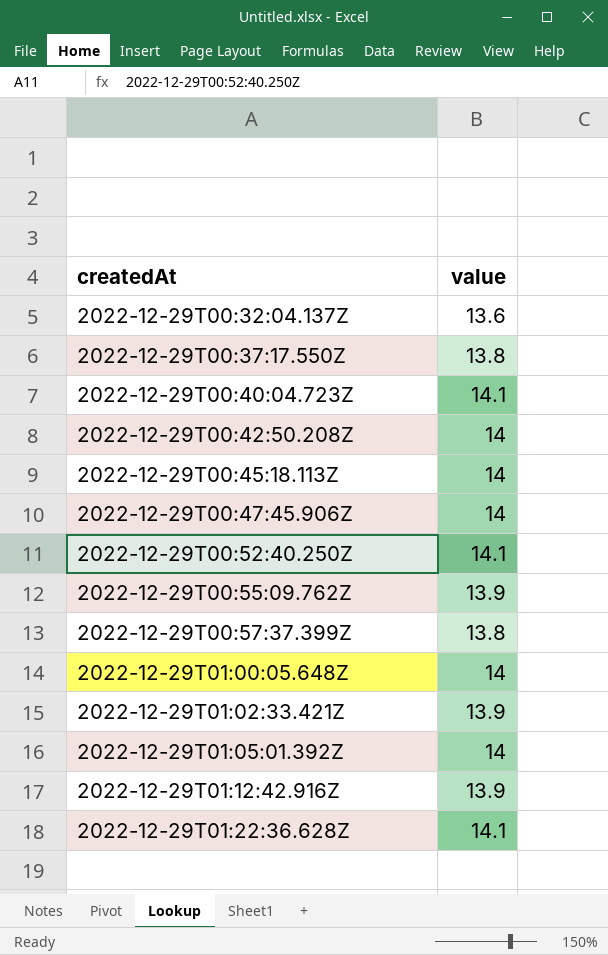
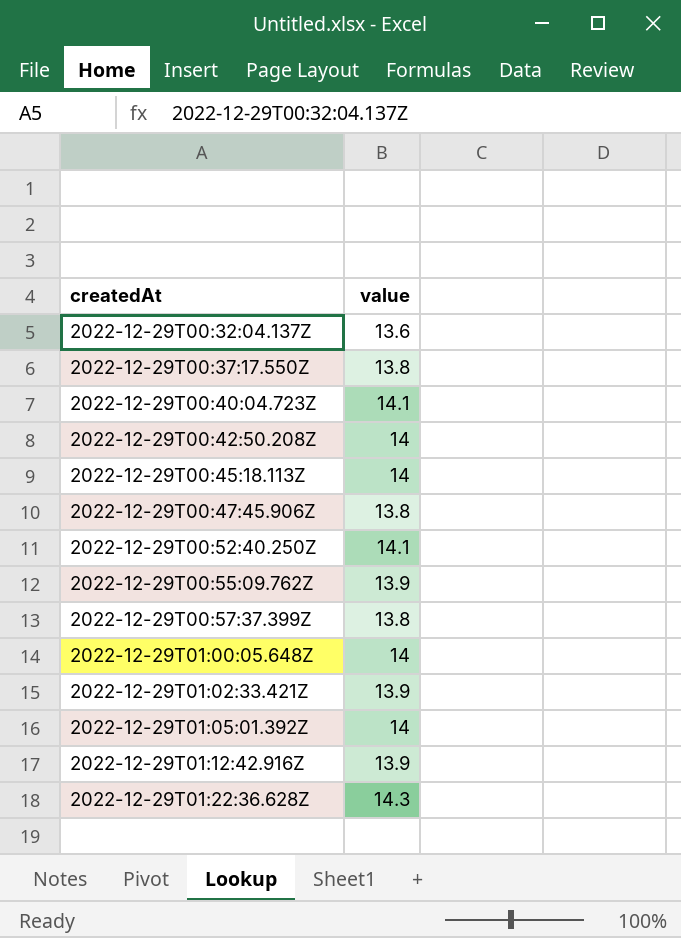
2022-12-29T00:47:45.906Z | value: 14 -> 13.8
2022-12-29T01:22:36.628Z | value: 14.1 -> 14.3

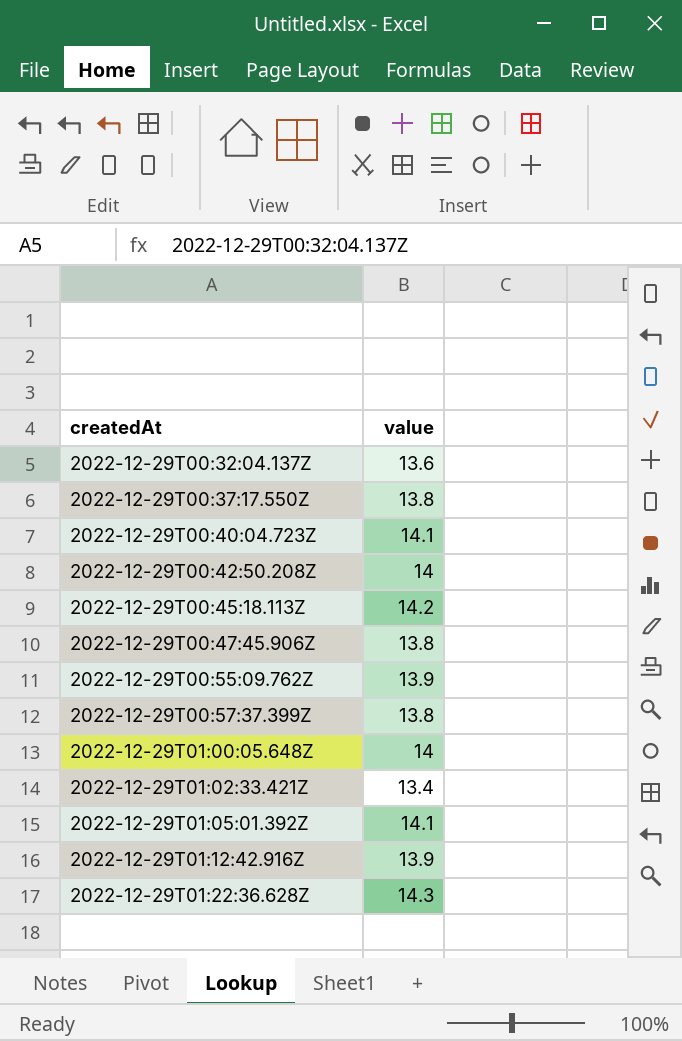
row 2022-12-29T00:52:40.250Z: 14.1 -> none
2022-12-29T00:45:18.113Z | value: 14 -> 14.2
2022-12-29T01:02:33.421Z | value: 13.9 -> 13.4
2022-12-29T01:05:01.392Z | value: 14 -> 14.1

